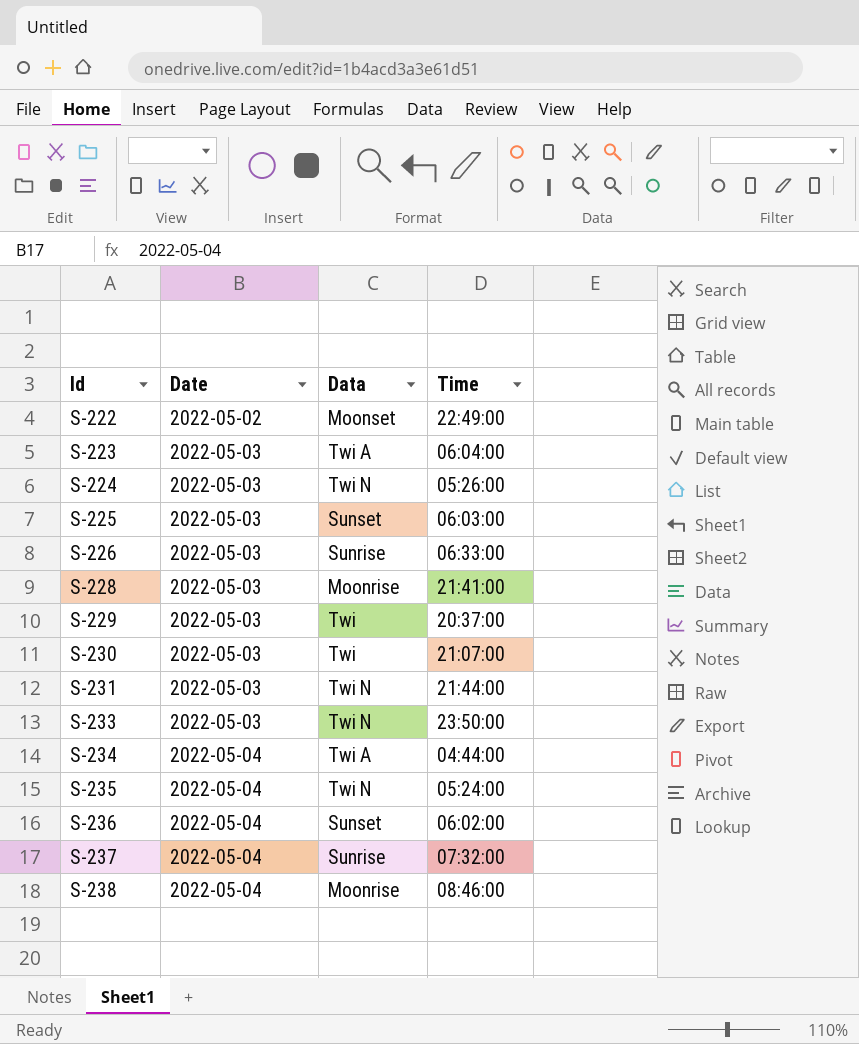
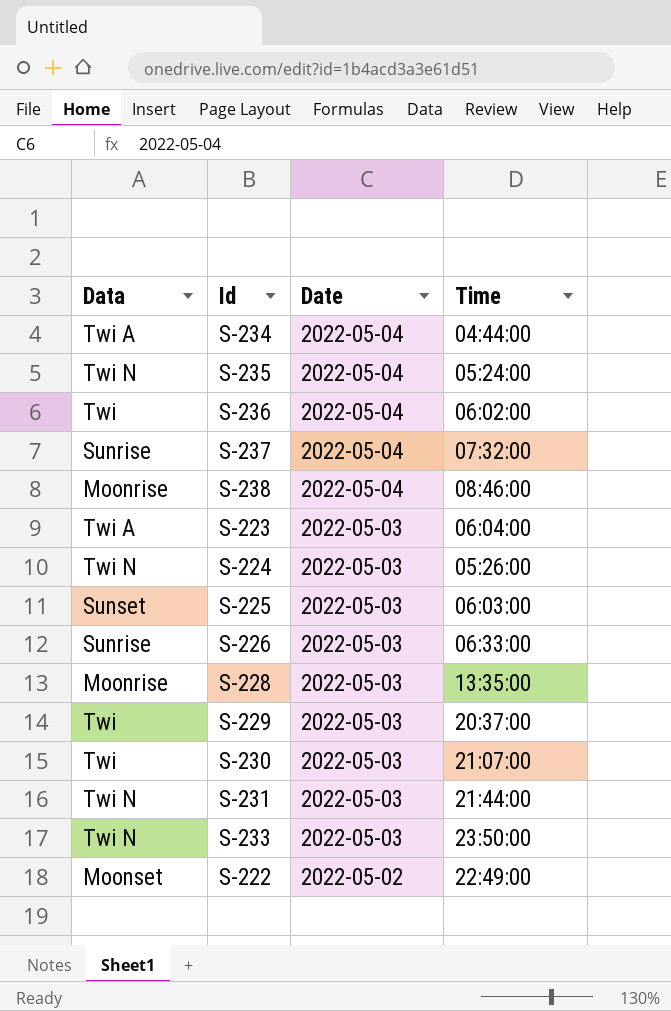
row order: Id ascending -> Date descending
column Data | position: 3 -> 1
S-236 | Data: Sunset -> Twi
S-228 | Time: 21:41:00 -> 13:35:00

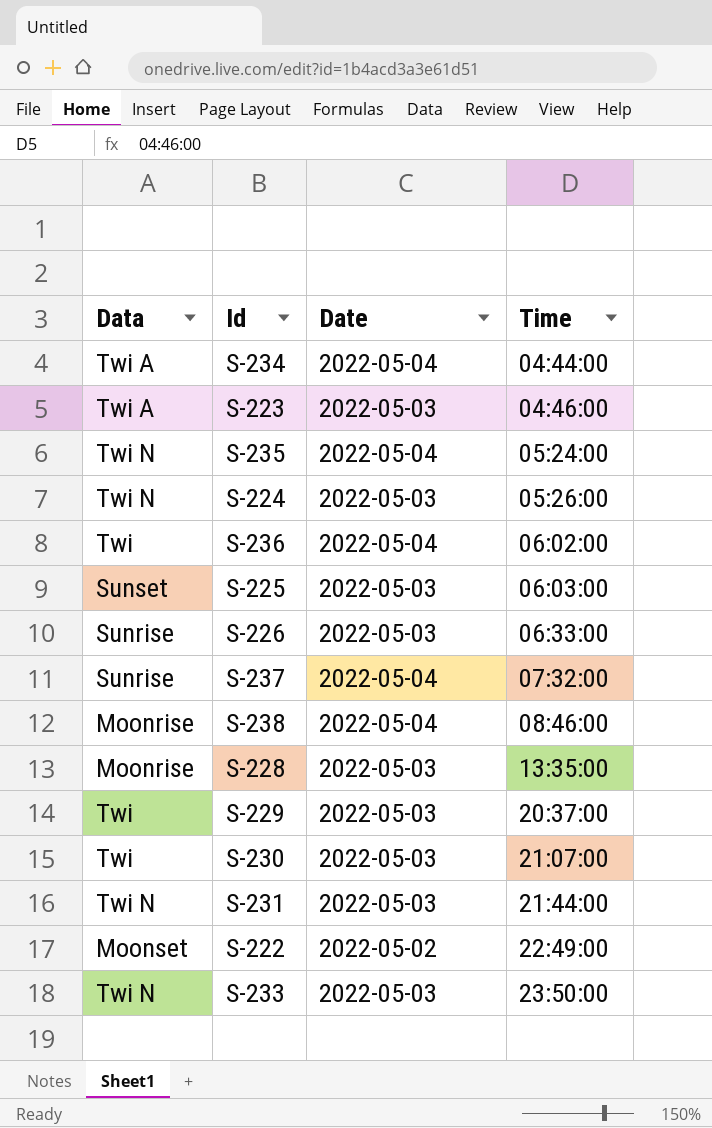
row order: Date descending -> Time ascending
S-223 | Time: 06:04:00 -> 04:46:00

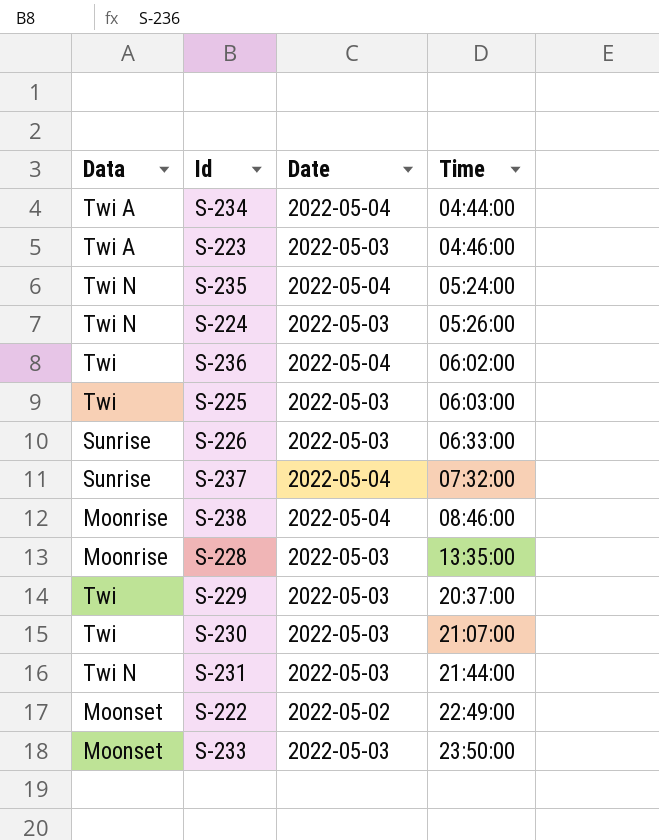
S-225 | Data: Sunset -> Twi
S-233 | Data: Twi N -> Moonset

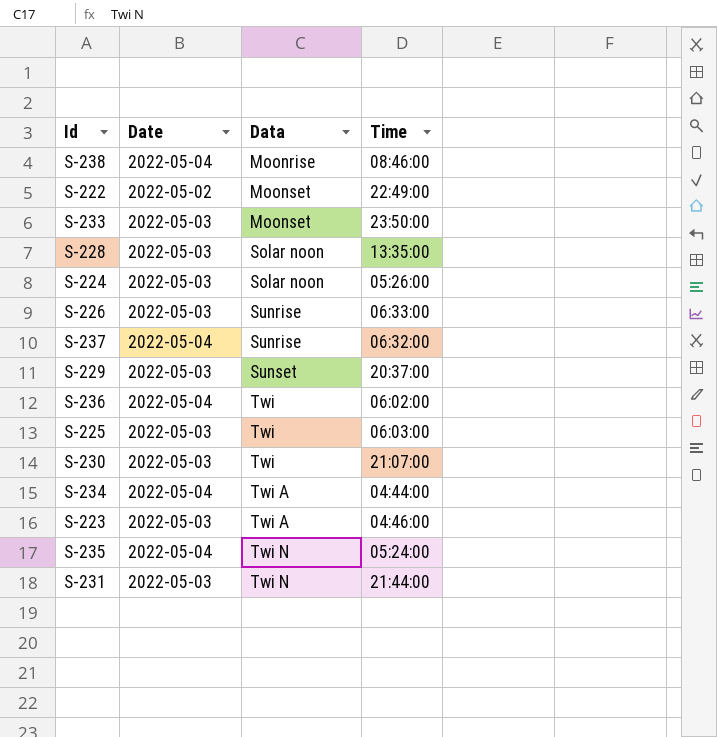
row order: Time ascending -> Data ascending
column Data | position: 1 -> 3
S-228 | Data: Moonrise -> Solar noon
S-224 | Data: Twi N -> Solar noon
S-237 | Time: 07:32:00 -> 06:32:00
S-229 | Data: Twi -> Sunset

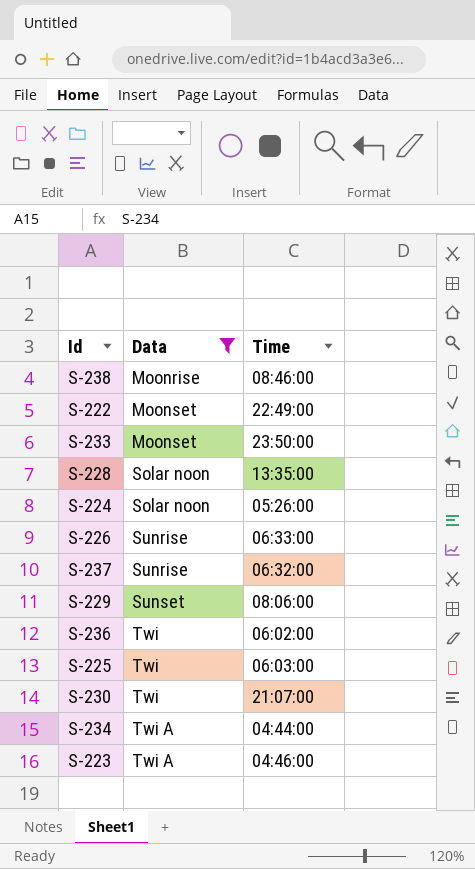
filter: none -> Data != Twi N
column Date | position: 2 -> none
S-229 | Time: 20:37:00 -> 08:06:00

